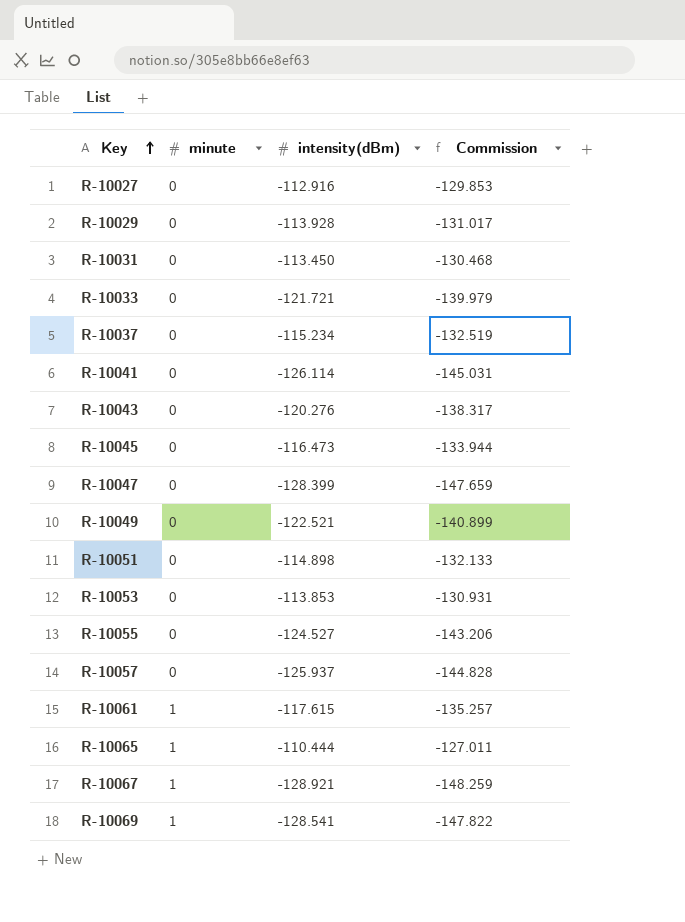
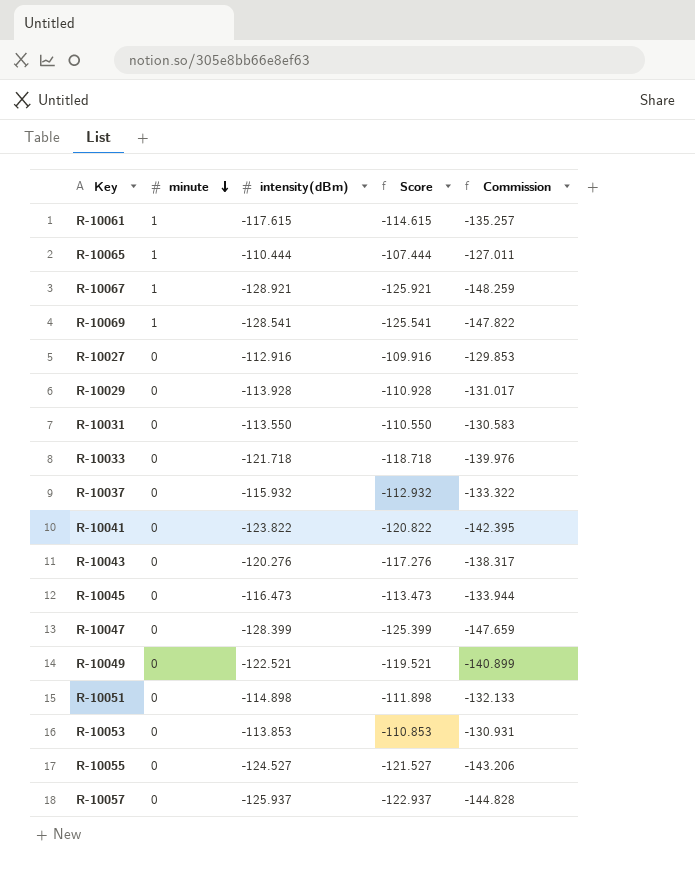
row order: Key ascending -> minute descending
column Score | formula: none -> [intensity(dBm)] + 3
R-10031 | intensity(dBm): -113.450 -> -113.550
R-10031 | Commission: -130.468 -> -130.583
R-10033 | intensity(dBm): -121.721 -> -121.718
R-10033 | Commission: -139.979 -> -139.976
R-10037 | intensity(dBm): -115.234 -> -115.932
R-10037 | Commission: -132.519 -> -133.322
R-10041 | intensity(dBm): -126.114 -> -123.822
R-10041 | Commission: -145.031 -> -142.395

